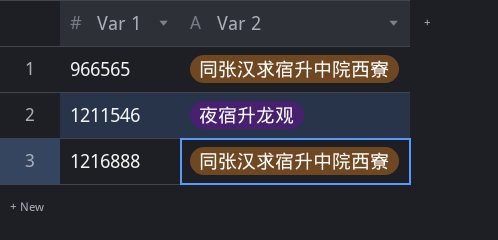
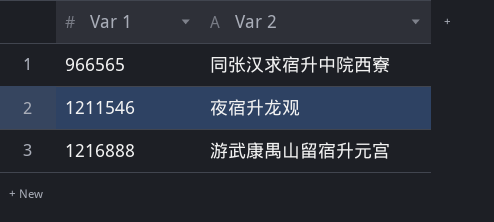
1216888 | Var 2: 同张汉求宿升中院西寮 -> 游武康禺山留宿升元宫

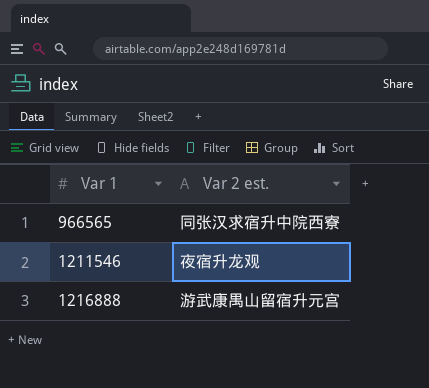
column name: Var 2 -> Var 2 est.

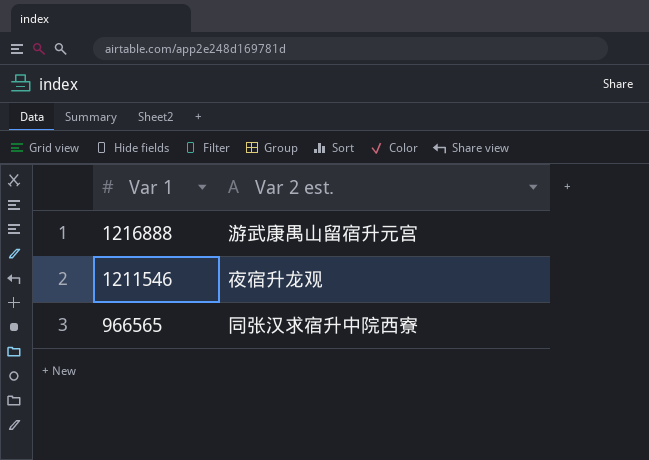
row order: Var 1 ascending -> Var 1 descending

